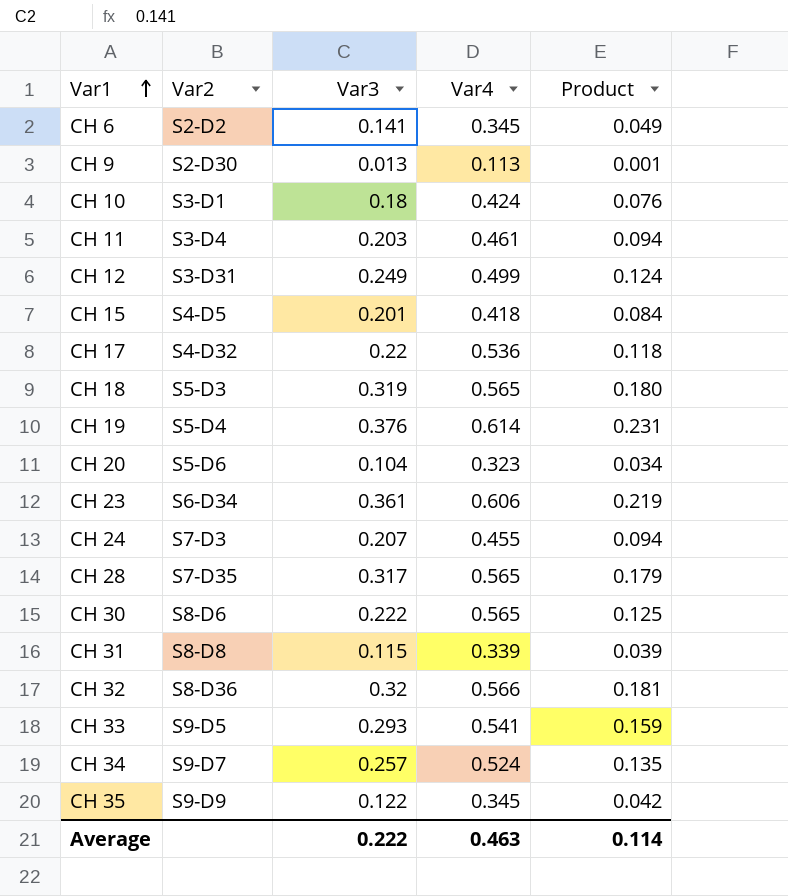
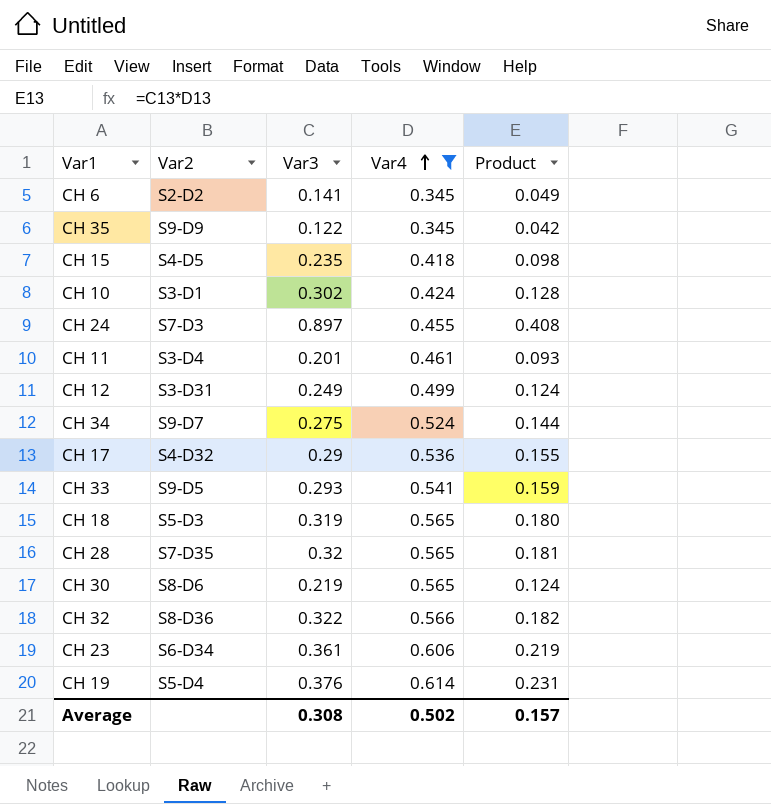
filter: none -> Var4 >= 0.345
row order: Var1 ascending -> Var4 ascending
CH 15 | Var3: 0.201 -> 0.235
CH 15 | Product: 0.084 -> 0.098
CH 10 | Var3: 0.18 -> 0.302
CH 10 | Product: 0.076 -> 0.128
CH 24 | Var3: 0.207 -> 0.897
CH 24 | Product: 0.094 -> 0.408
CH 11 | Var3: 0.203 -> 0.201
CH 11 | Product: 0.094 -> 0.093
CH 34 | Var3: 0.257 -> 0.275
CH 34 | Product: 0.135 -> 0.144
CH 17 | Var3: 0.22 -> 0.29
CH 17 | Product: 0.118 -> 0.155
CH 28 | Var3: 0.317 -> 0.32
CH 28 | Product: 0.179 -> 0.181
CH 30 | Var3: 0.222 -> 0.219
CH 30 | Product: 0.125 -> 0.124
CH 32 | Var3: 0.32 -> 0.322
CH 32 | Product: 0.181 -> 0.182
Average | Var3: 0.222 -> 0.308
Average | Var4: 0.463 -> 0.502
Average | Product: 0.114 -> 0.157

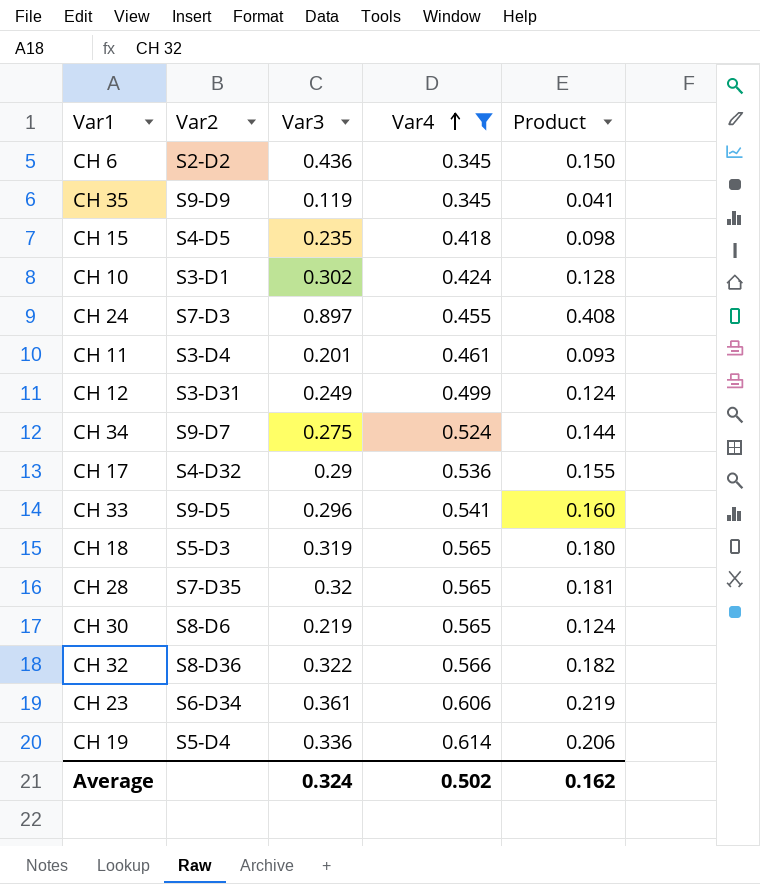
CH 6 | Var3: 0.141 -> 0.436
CH 6 | Product: 0.049 -> 0.150
CH 35 | Var3: 0.122 -> 0.119
CH 35 | Product: 0.042 -> 0.041
CH 33 | Var3: 0.293 -> 0.296
CH 33 | Product: 0.159 -> 0.160
CH 19 | Var3: 0.376 -> 0.336
CH 19 | Product: 0.231 -> 0.206
Average | Var3: 0.308 -> 0.324
Average | Product: 0.157 -> 0.162

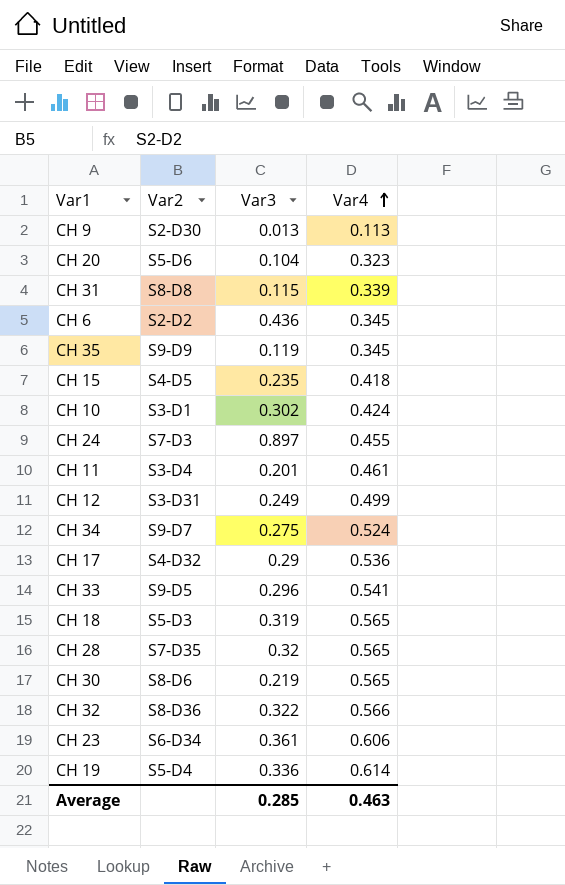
filter: Var4 >= 0.345 -> none
column Product | formula: [Var3] * [Var4] -> none
Average | Var3: 0.324 -> 0.285
Average | Var4: 0.502 -> 0.463

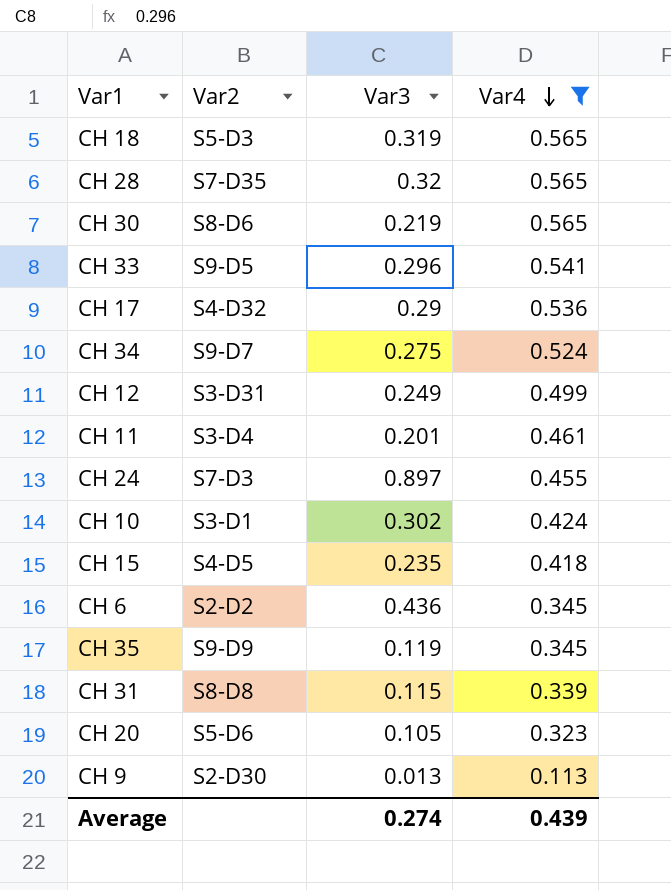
filter: none -> Var4 <= 0.565
row order: Var4 ascending -> Var4 descending
CH 20 | Var3: 0.104 -> 0.105
Average | Var3: 0.285 -> 0.274
Average | Var4: 0.463 -> 0.439

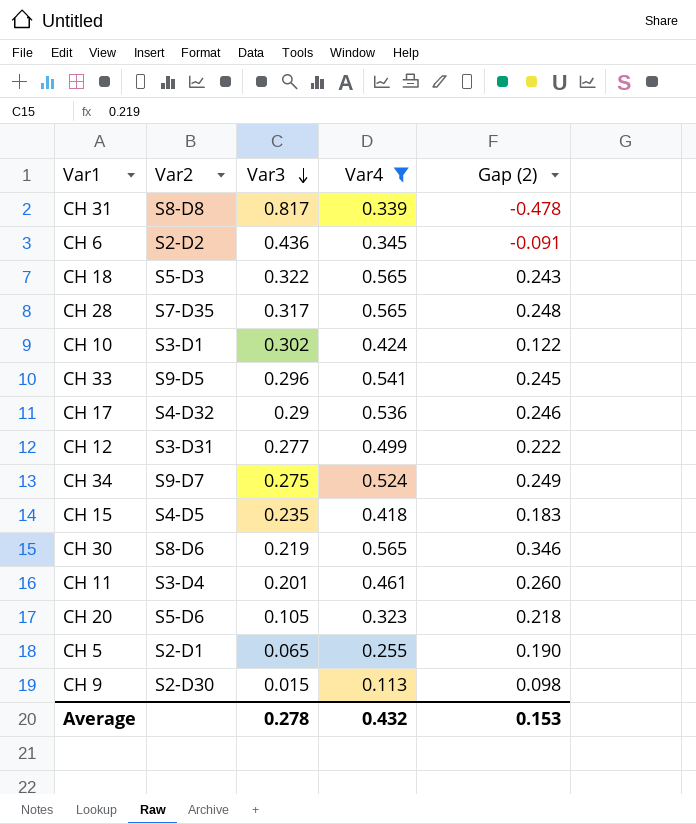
row order: Var4 descending -> Var3 descending
column Gap (2) | formula: none -> [Var4] - [Var3]
row CH 24: S7-D3 | 0.897 | 0.455 -> none
row CH 35: S9-D9 | 0.119 | 0.345 -> none
CH 31 | Var3: 0.115 -> 0.817
CH 18 | Var3: 0.319 -> 0.322
CH 28 | Var3: 0.32 -> 0.317
CH 12 | Var3: 0.249 -> 0.277
row CH 5: none -> S2-D1 | 0.065 | 0.255 | 0.190
CH 9 | Var3: 0.013 -> 0.015
Average | Var3: 0.274 -> 0.278
Average | Var4: 0.439 -> 0.432

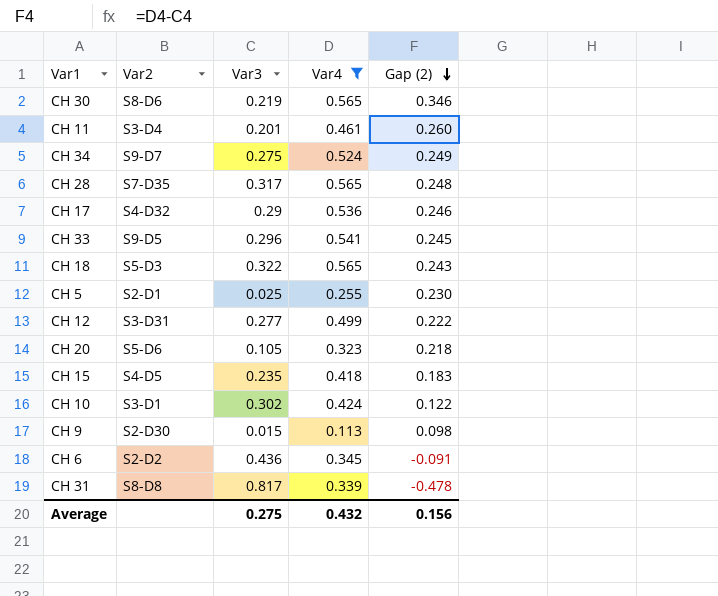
row order: Var3 descending -> Gap (2) descending
CH 5 | Var3: 0.065 -> 0.025
CH 5 | Gap (2): 0.190 -> 0.230
Average | Var3: 0.278 -> 0.275
Average | Gap (2): 0.153 -> 0.156

